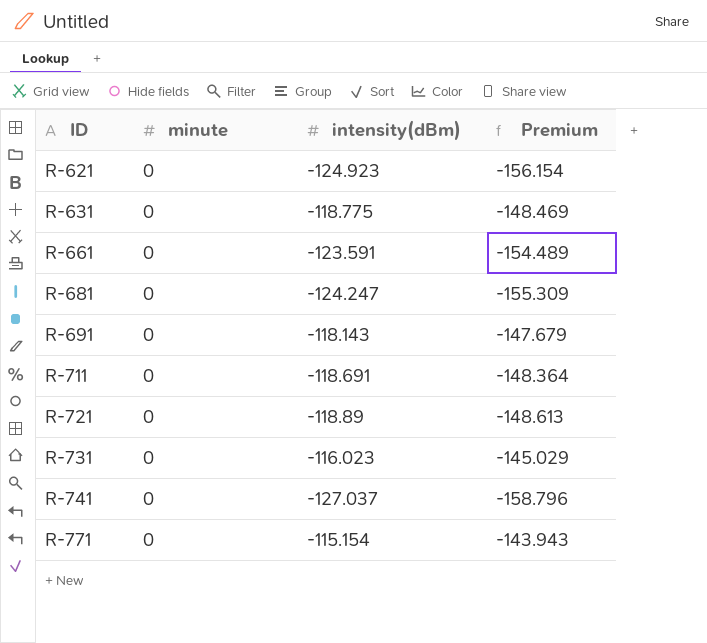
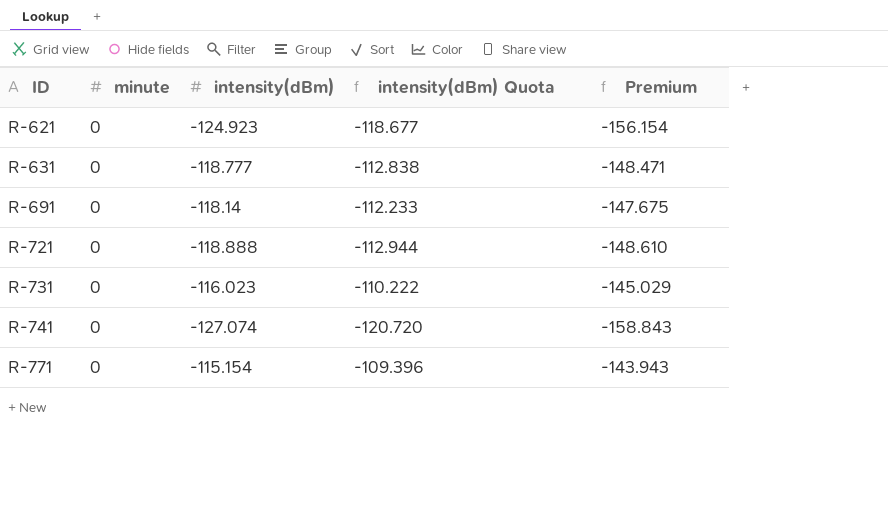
column intensity(dBm) Quota | formula: none -> [intensity(dBm)] * 0.95
row R-661: 0 | -123.591 | -154.489 -> none
row R-681: 0 | -124.247 | -155.309 -> none
row R-711: 0 | -118.691 | -148.364 -> none
R-631 | intensity(dBm): -118.775 -> -118.777
R-631 | Premium: -148.469 -> -148.471
R-691 | intensity(dBm): -118.143 -> -118.14
R-691 | Premium: -147.679 -> -147.675
R-721 | intensity(dBm): -118.89 -> -118.888
R-721 | Premium: -148.613 -> -148.610
R-741 | intensity(dBm): -127.037 -> -127.074
R-741 | Premium: -158.796 -> -158.843

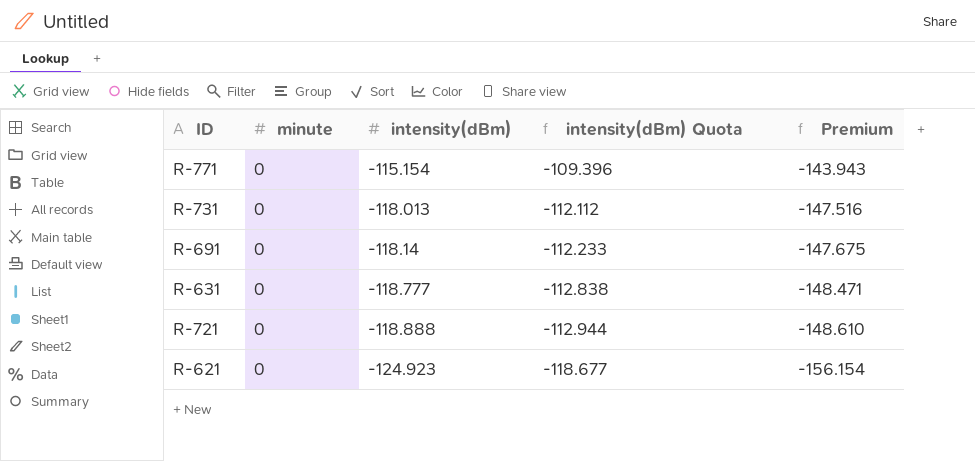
row order: ID ascending -> intensity(dBm) descending
row R-741: 0 | -127.074 | -120.720 | -158.843 -> none
R-731 | intensity(dBm): -116.023 -> -118.013
R-731 | intensity(dBm) Quota: -110.222 -> -112.112
R-731 | Premium: -145.029 -> -147.516

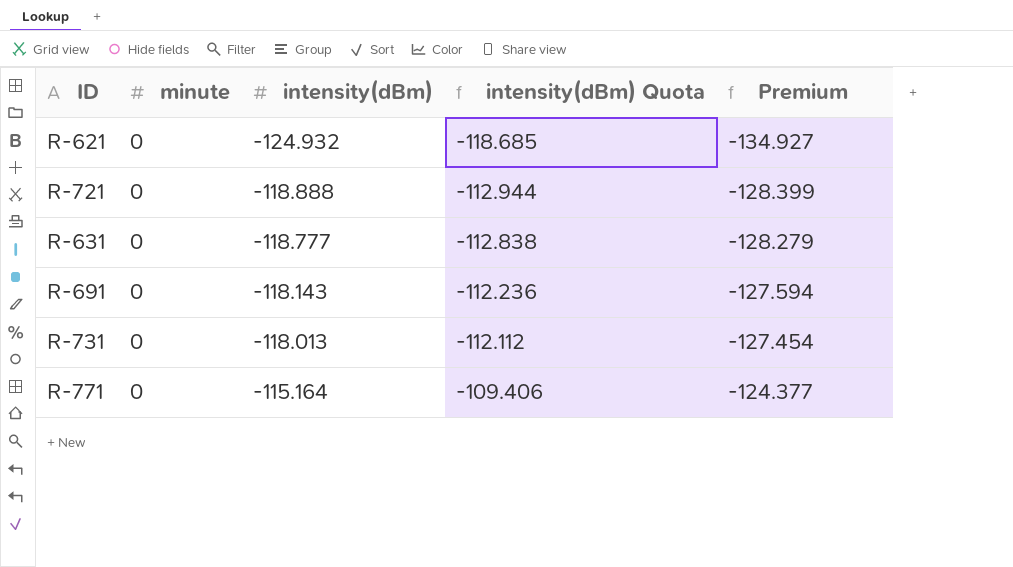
row order: intensity(dBm) descending -> intensity(dBm) ascending
column Premium | formula: [intensity(dBm)] * 1.25 -> [intensity(dBm)] * 1.08
R-621 | intensity(dBm): -124.923 -> -124.932
R-621 | intensity(dBm) Quota: -118.677 -> -118.685
R-691 | intensity(dBm): -118.14 -> -118.143
R-691 | intensity(dBm) Quota: -112.233 -> -112.236
R-771 | intensity(dBm): -115.154 -> -115.164
R-771 | intensity(dBm) Quota: -109.396 -> -109.406

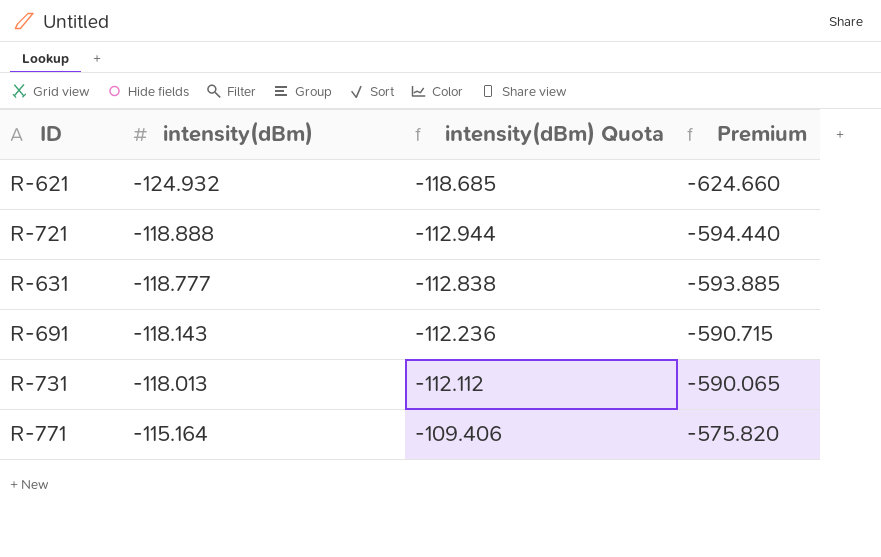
column minute | position: 2 -> none
column Premium | formula: [intensity(dBm)] * 1.08 -> [intensity(dBm)] * 5

